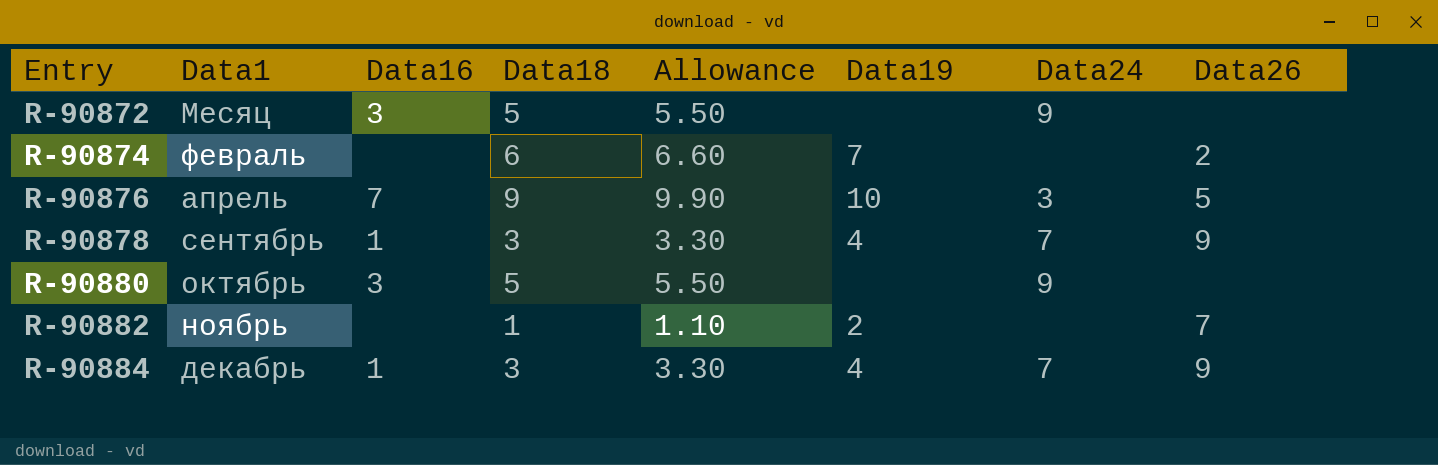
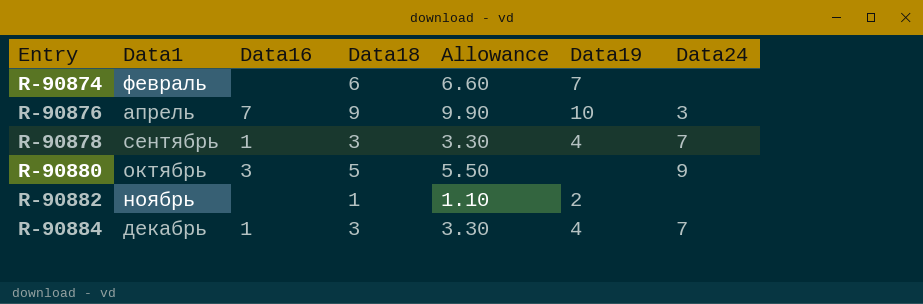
column Data26 | position: 8 -> none
row R-90872: Месяц | 3 | 5 | 5.50 | none | 9 | none -> none

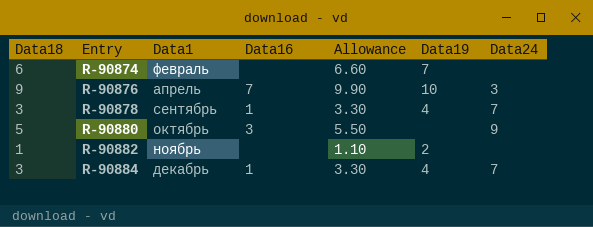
column Data18 | position: 4 -> 1

